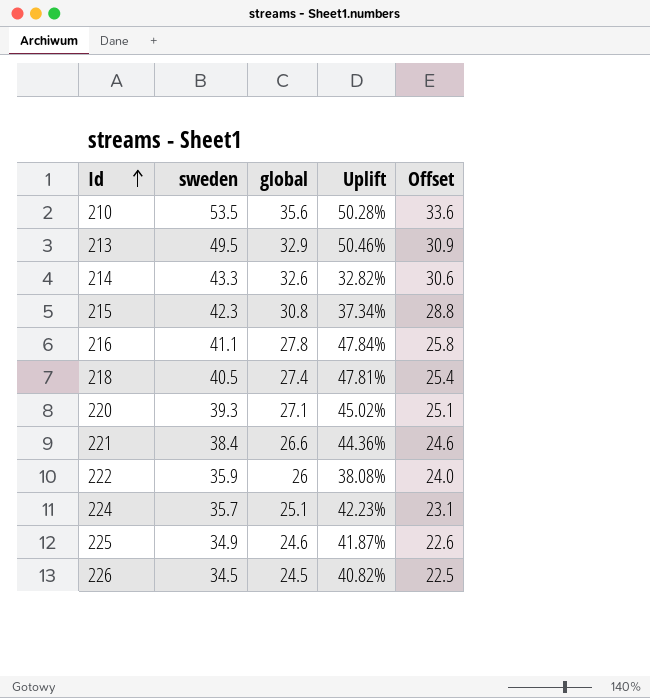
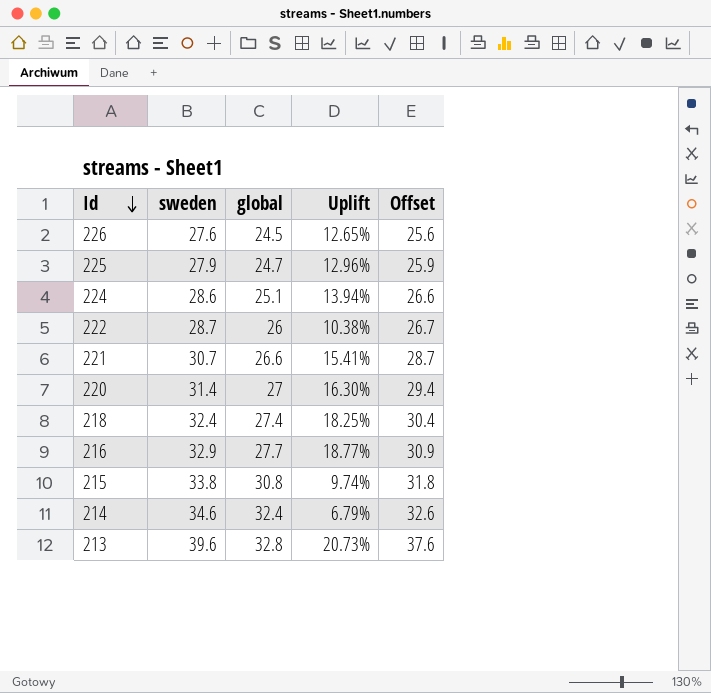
row order: Id ascending -> Id descending
column Offset | formula: [global] - 2 -> [sweden] - 2
row 210: 53.5 | 35.6 | 50.28% | 33.6 -> none
226 | sweden: 34.5 -> 27.6
226 | Uplift: 40.82% -> 12.65%
225 | sweden: 34.9 -> 27.9
225 | global: 24.6 -> 24.7
225 | Uplift: 41.87% -> 12.96%
224 | sweden: 35.7 -> 28.6
224 | Uplift: 42.23% -> 13.94%
222 | sweden: 35.9 -> 28.7
222 | Uplift: 38.08% -> 10.38%
221 | sweden: 38.4 -> 30.7
221 | Uplift: 44.36% -> 15.41%
220 | sweden: 39.3 -> 31.4
220 | global: 27.1 -> 27
220 | Uplift: 45.02% -> 16.30%
218 | sweden: 40.5 -> 32.4
218 | Uplift: 47.81% -> 18.25%
216 | sweden: 41.1 -> 32.9
216 | global: 27.8 -> 27.7
216 | Uplift: 47.84% -> 18.77%
215 | sweden: 42.3 -> 33.8
215 | Uplift: 37.34% -> 9.74%
214 | sweden: 43.3 -> 34.6
214 | global: 32.6 -> 32.4
214 | Uplift: 32.82% -> 6.79%
213 | sweden: 49.5 -> 39.6
213 | global: 32.9 -> 32.8
213 | Uplift: 50.46% -> 20.73%

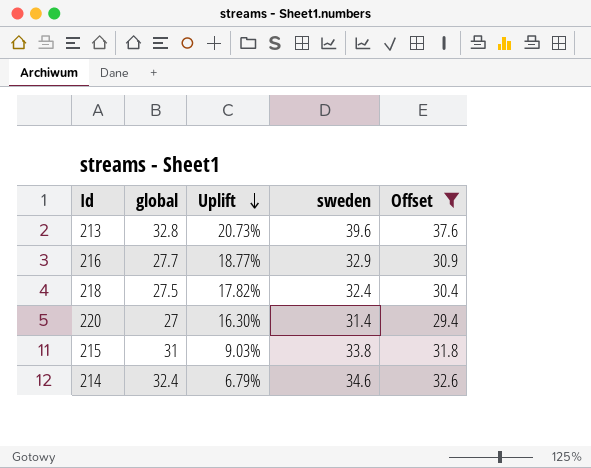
filter: none -> Offset >= 29.4
row order: Id descending -> Uplift descending
column sweden | position: 2 -> 4
218 | global: 27.4 -> 27.5
218 | Uplift: 18.25% -> 17.82%
215 | global: 30.8 -> 31
215 | Uplift: 9.74% -> 9.03%

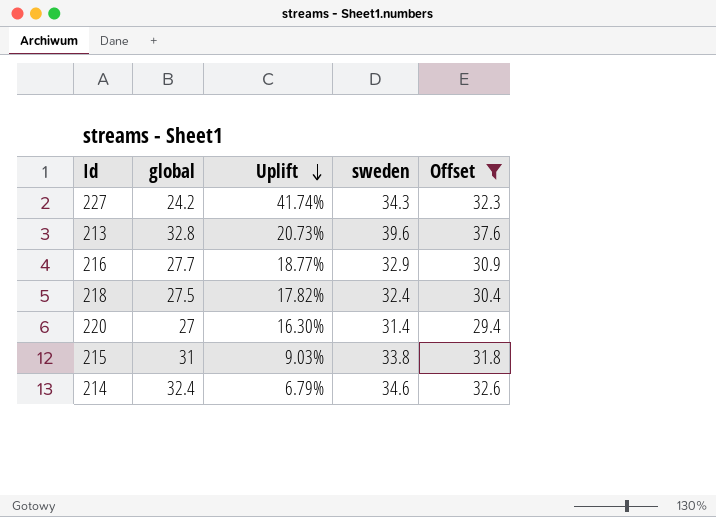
row 227: none -> 24.2 | 41.74% | 34.3 | 32.3

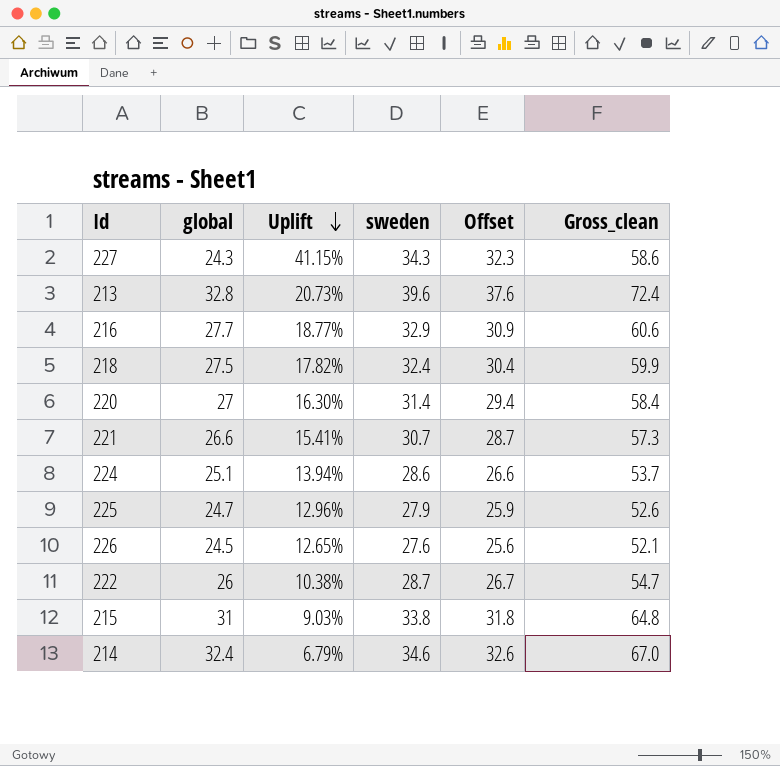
filter: Offset >= 29.4 -> none
column Gross_clean | formula: none -> [global] + [sweden]
227 | global: 24.2 -> 24.3
227 | Uplift: 41.74% -> 41.15%

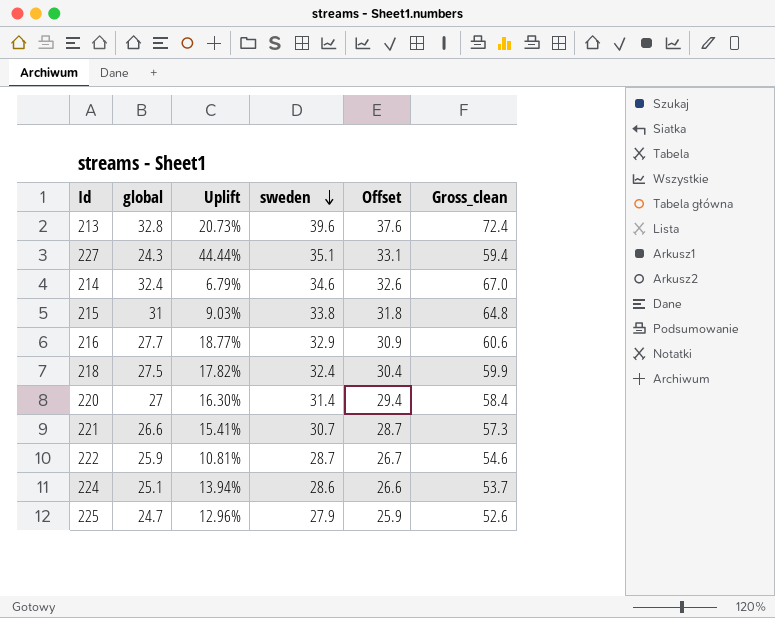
row order: Uplift descending -> sweden descending
row 226: 24.5 | 12.65% | 27.6 | 25.6 | 52.1 -> none
227 | Uplift: 41.15% -> 44.44%
227 | sweden: 34.3 -> 35.1
227 | Offset: 32.3 -> 33.1
227 | Gross_clean: 58.6 -> 59.4
222 | global: 26 -> 25.9
222 | Uplift: 10.38% -> 10.81%
222 | Gross_clean: 54.7 -> 54.6

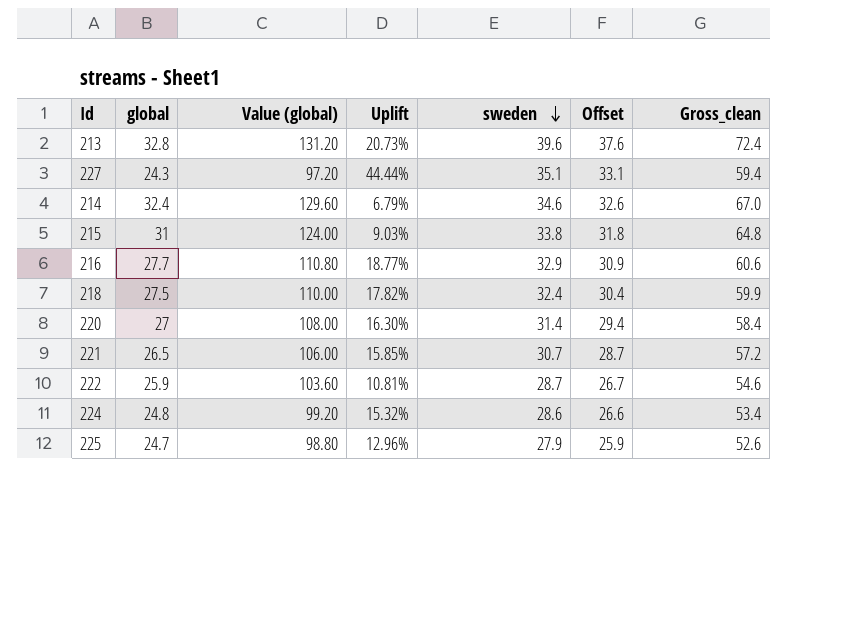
column Value (global) | formula: none -> [global] * 4
221 | global: 26.6 -> 26.5
221 | Uplift: 15.41% -> 15.85%
221 | Gross_clean: 57.3 -> 57.2
224 | global: 25.1 -> 24.8
224 | Uplift: 13.94% -> 15.32%
224 | Gross_clean: 53.7 -> 53.4

